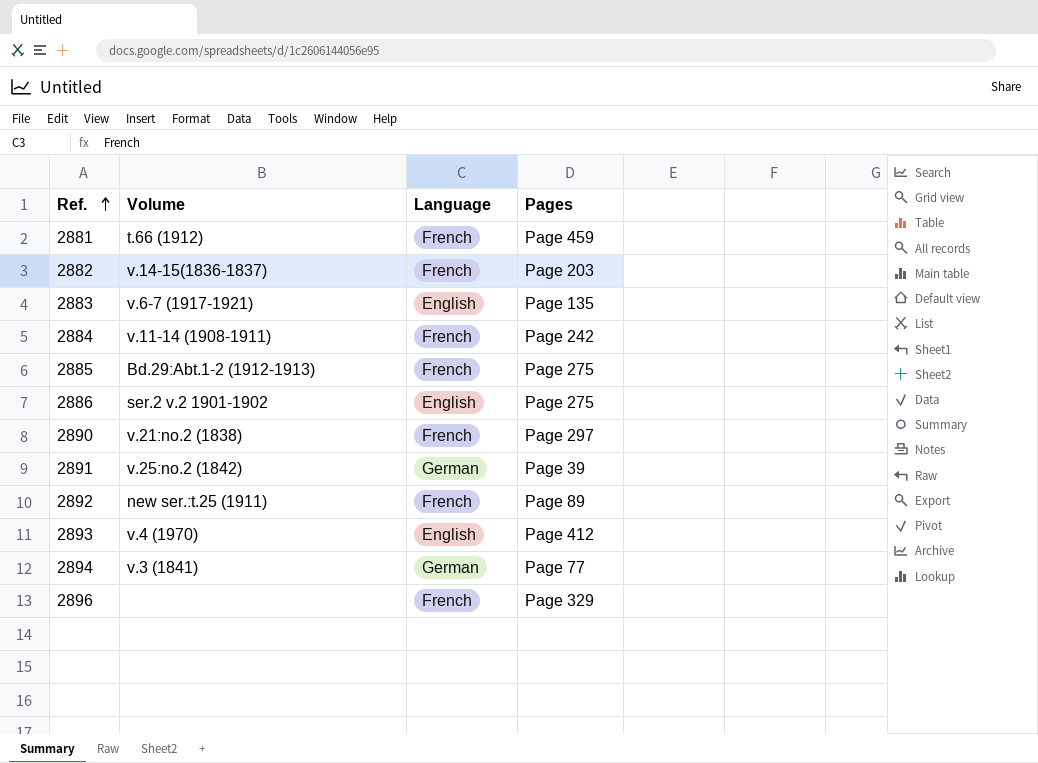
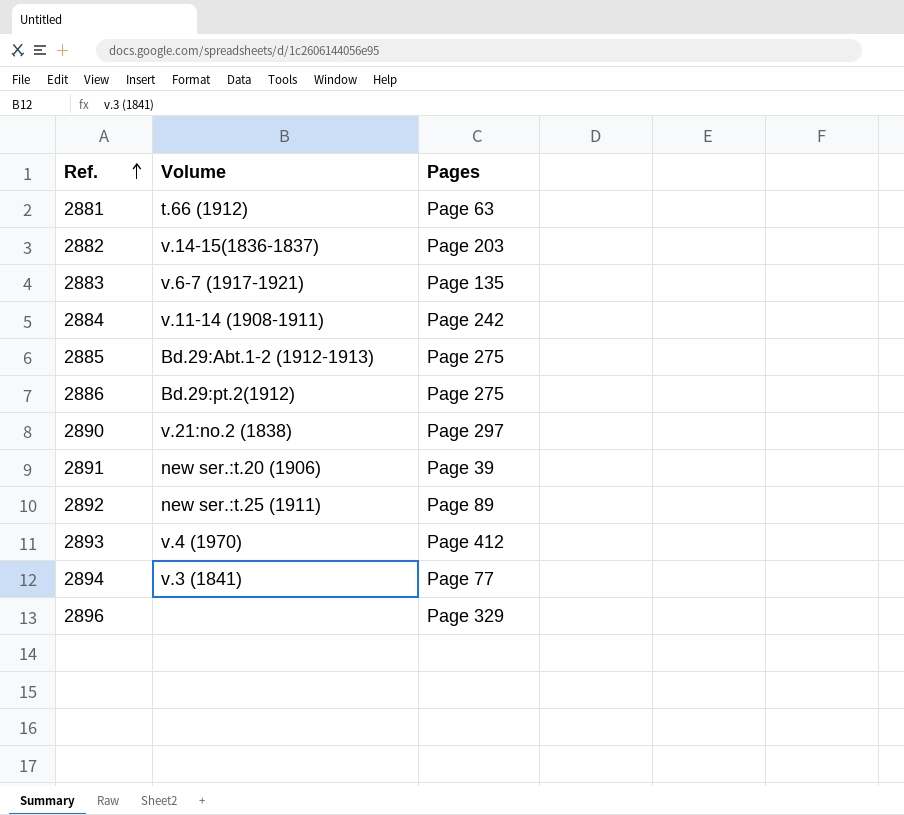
column Language | position: 3 -> none
2881 | Pages: Page 459 -> Page 63
2886 | Volume: ser.2 v.2 1901-1902 -> Bd.29:pt.2(1912)
2891 | Volume: v.25:no.2 (1842) -> new ser.:t.20 (1906)

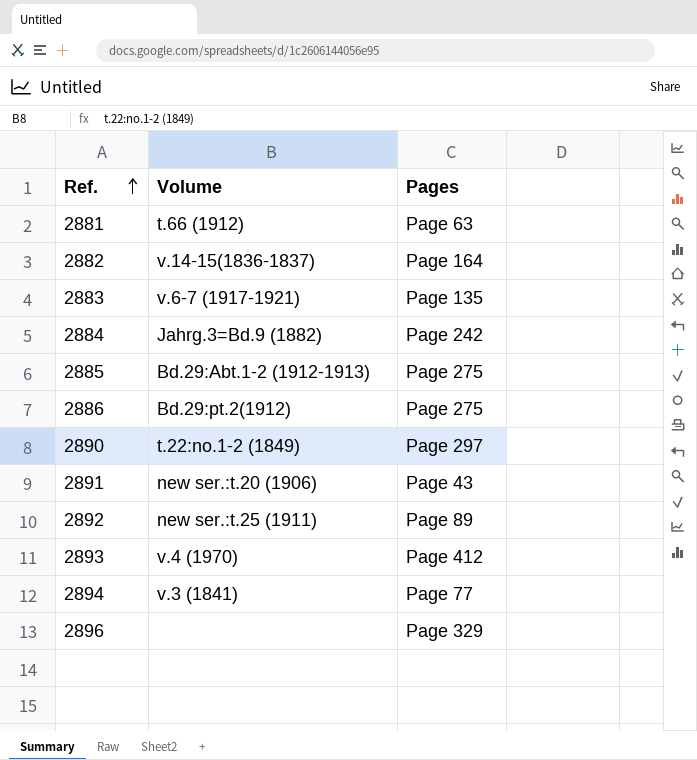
2882 | Pages: Page 203 -> Page 164
2884 | Volume: v.11-14 (1908-1911) -> Jahrg.3=Bd.9 (1882)
2890 | Volume: v.21:no.2 (1838) -> t.22:no.1-2 (1849)
2891 | Pages: Page 39 -> Page 43

